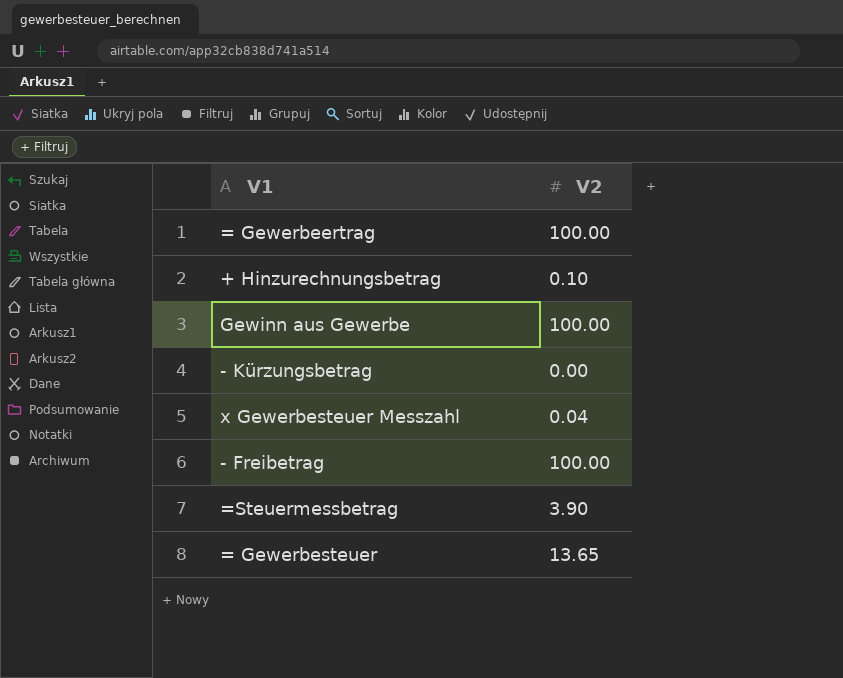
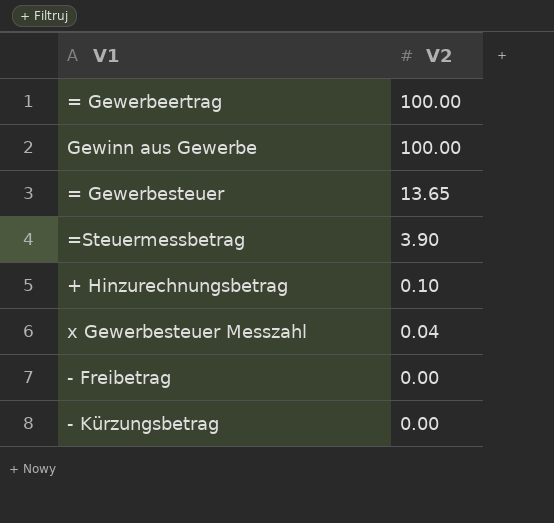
row order: none -> V2 descending
- Freibetrag | V2: 100.00 -> 0.00

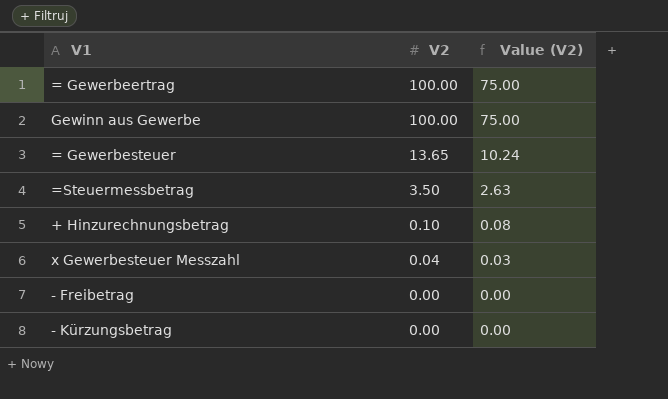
column Value (V2) | formula: none -> [V2] * 0.75
=Steuermessbetrag | V2: 3.90 -> 3.50

